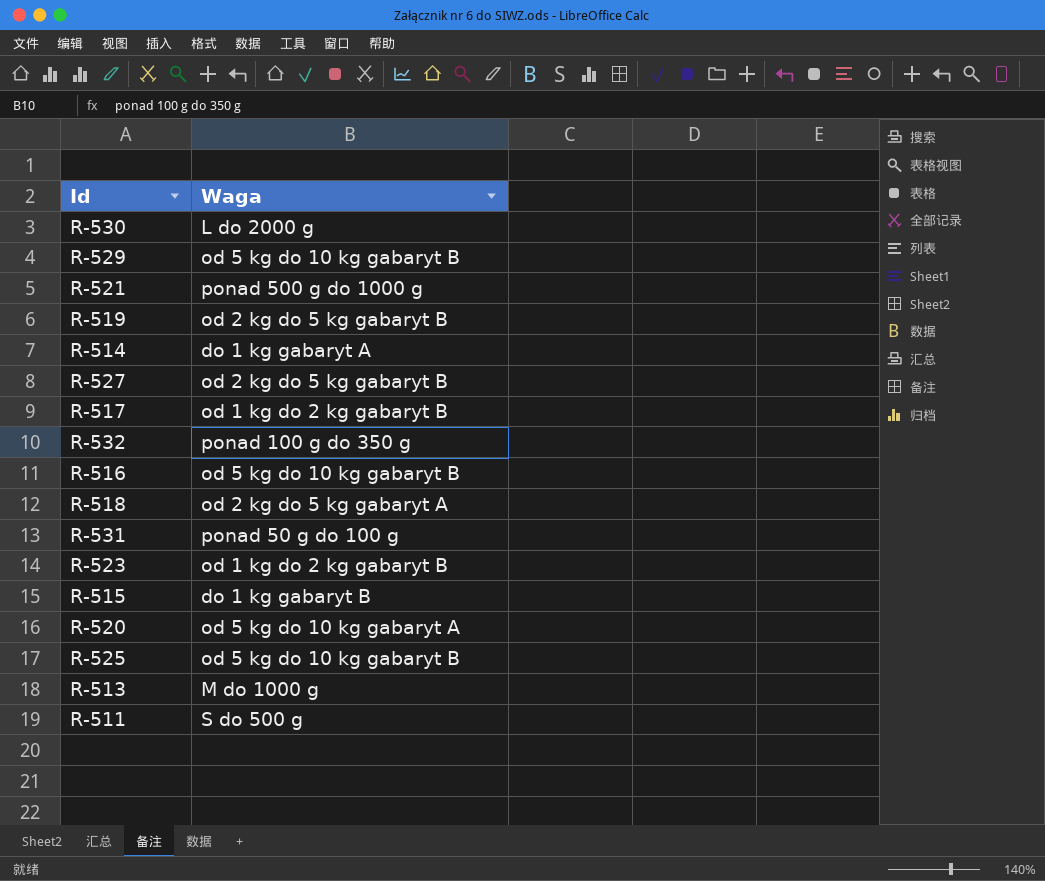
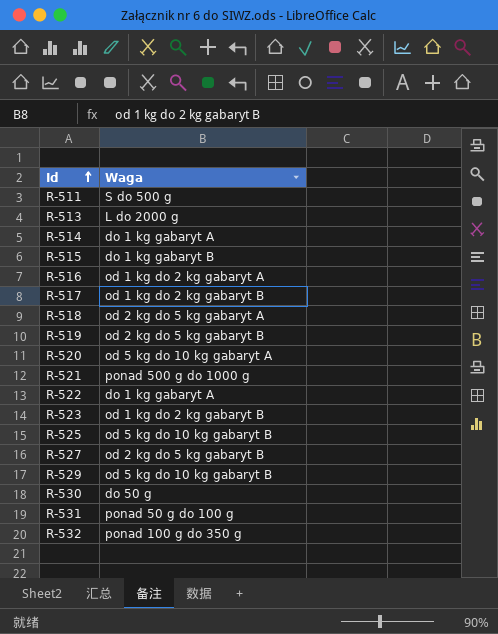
row order: none -> Id ascending
R-513 | Waga: M do 1000 g -> L do 2000 g
R-516 | Waga: od 5 kg do 10 kg gabaryt B -> od 1 kg do 2 kg gabaryt A
row R-522: none -> do 1 kg gabaryt A
R-530 | Waga: L do 2000 g -> do 50 g

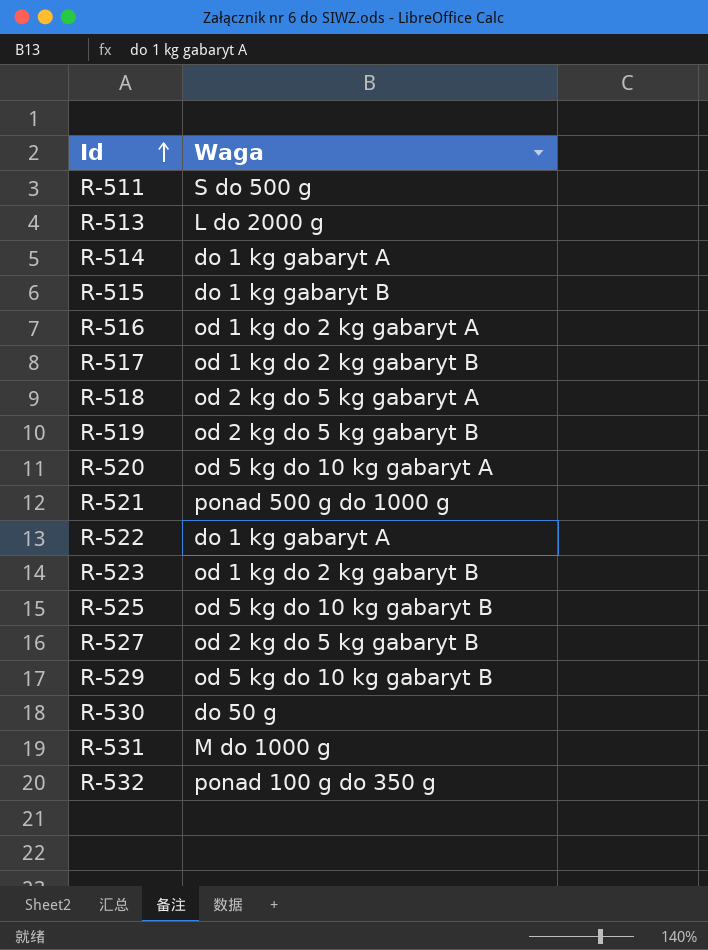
R-531 | Waga: ponad 50 g do 100 g -> M do 1000 g

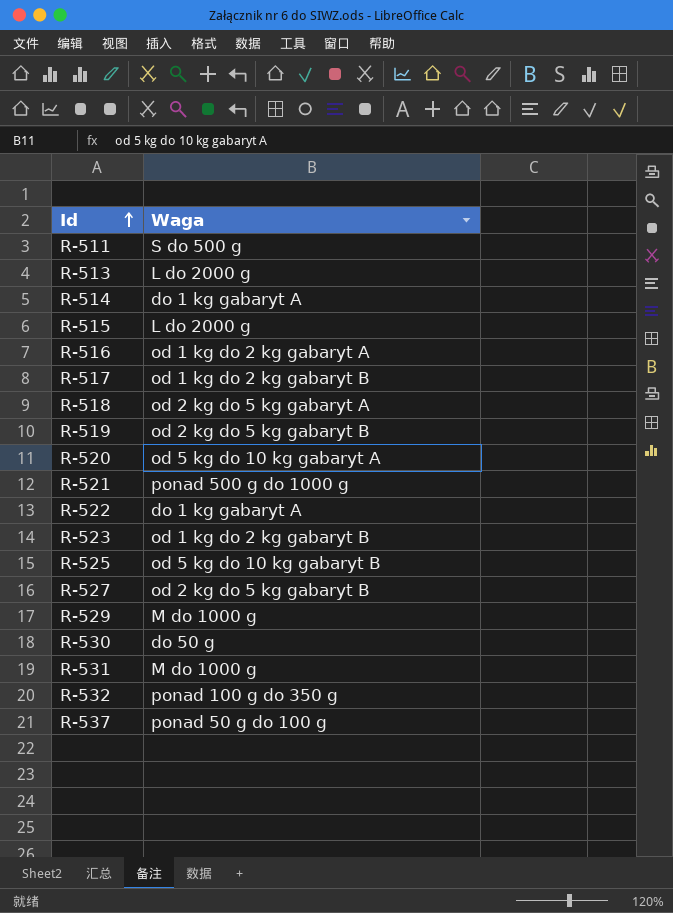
R-515 | Waga: do 1 kg gabaryt B -> L do 2000 g
R-529 | Waga: od 5 kg do 10 kg gabaryt B -> M do 1000 g
row R-537: none -> ponad 50 g do 100 g

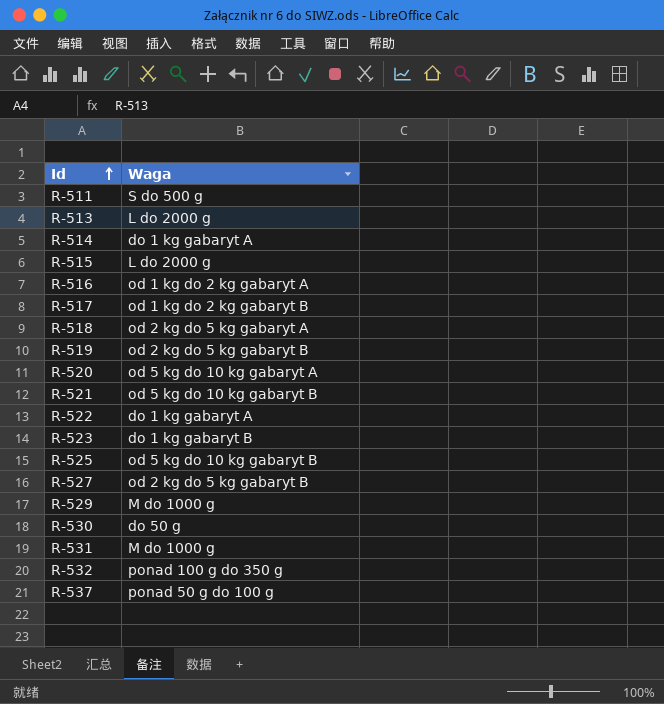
R-521 | Waga: ponad 500 g do 1000 g -> od 5 kg do 10 kg gabaryt B
R-523 | Waga: od 1 kg do 2 kg gabaryt B -> do 1 kg gabaryt B

